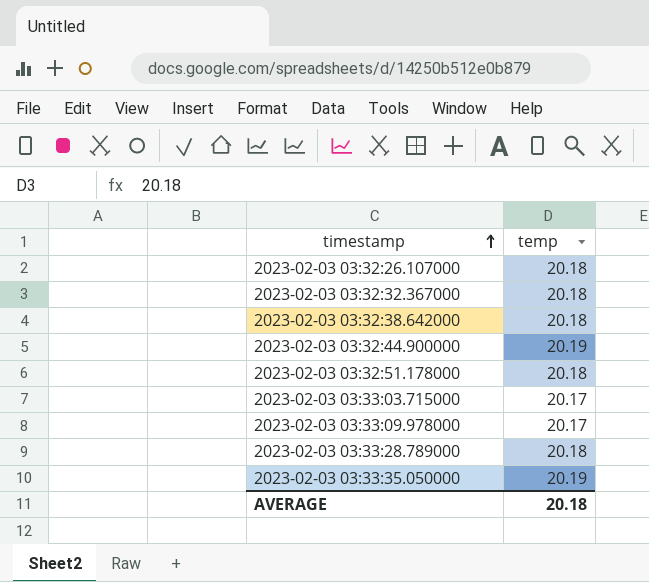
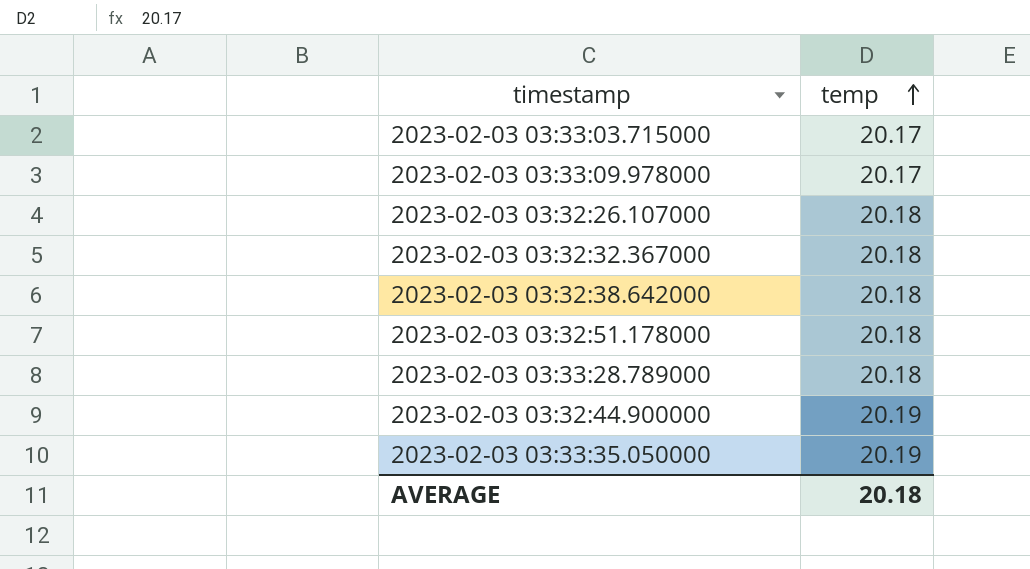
row order: timestamp ascending -> temp ascending

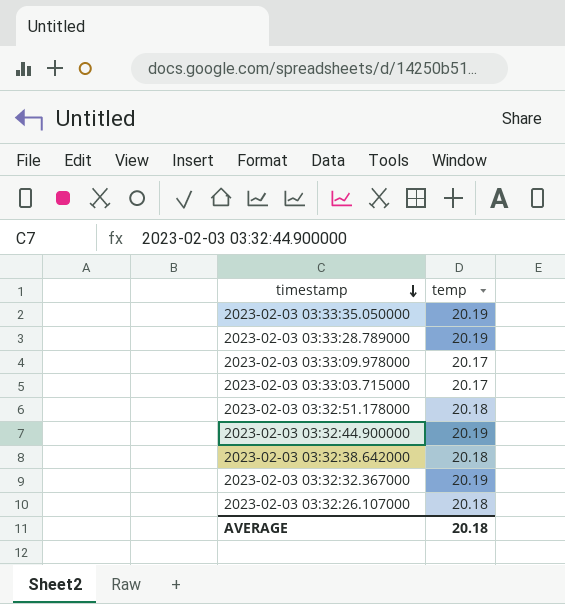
row order: temp ascending -> timestamp descending
2023-02-03 03:33:28.789000 | temp: 20.18 -> 20.19
2023-02-03 03:32:32.367000 | temp: 20.18 -> 20.19

